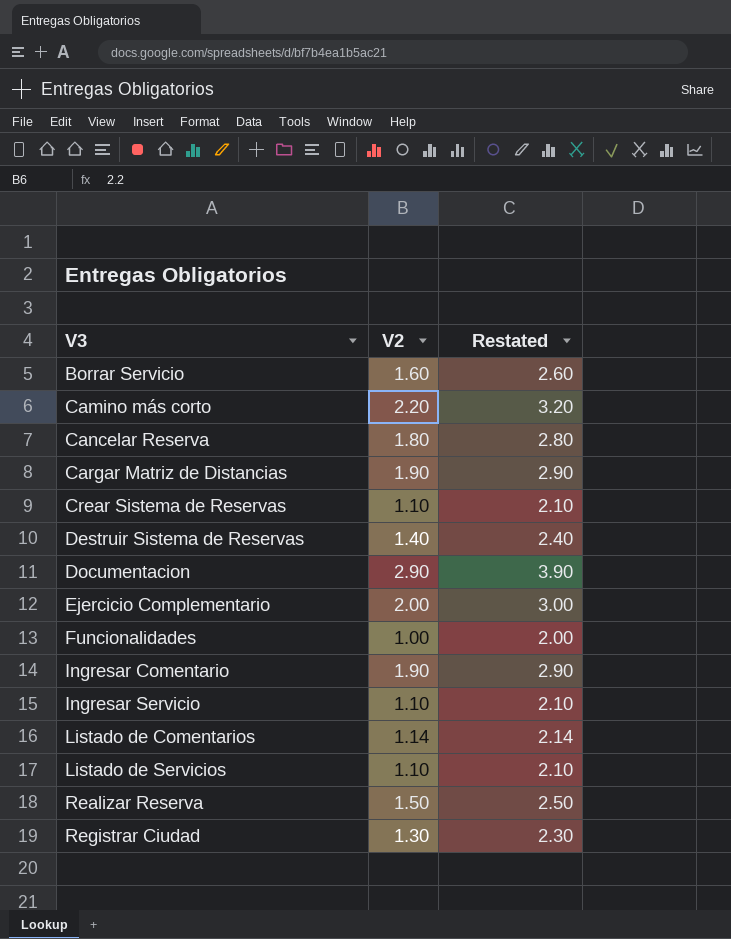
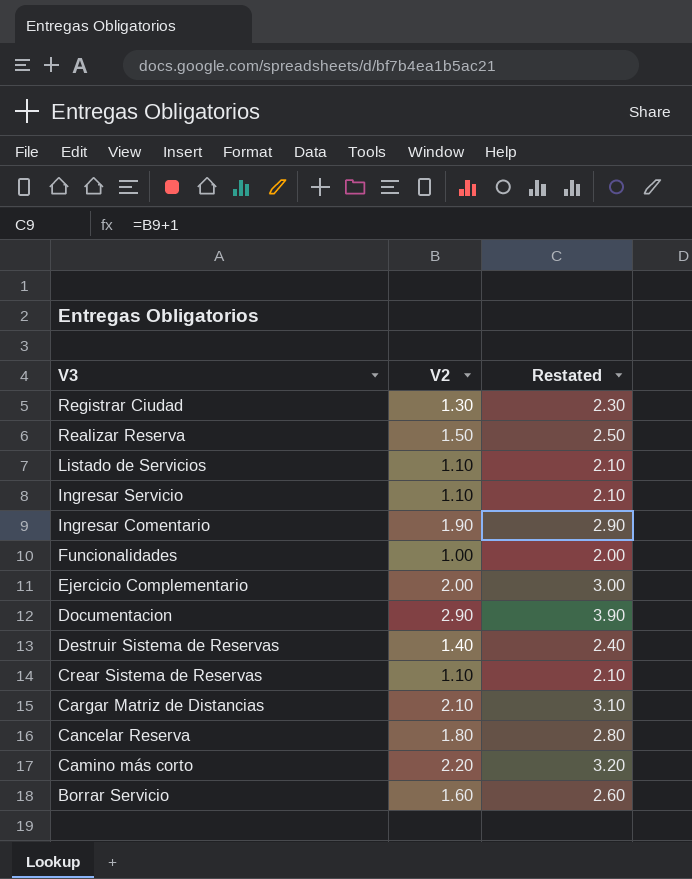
row order: V3 ascending -> V3 descending
row Listado de Comentarios: 1.14 | 2.14 -> none
Cargar Matriz de Distancias | V2: 1.90 -> 2.10
Cargar Matriz de Distancias | Restated: 2.90 -> 3.10

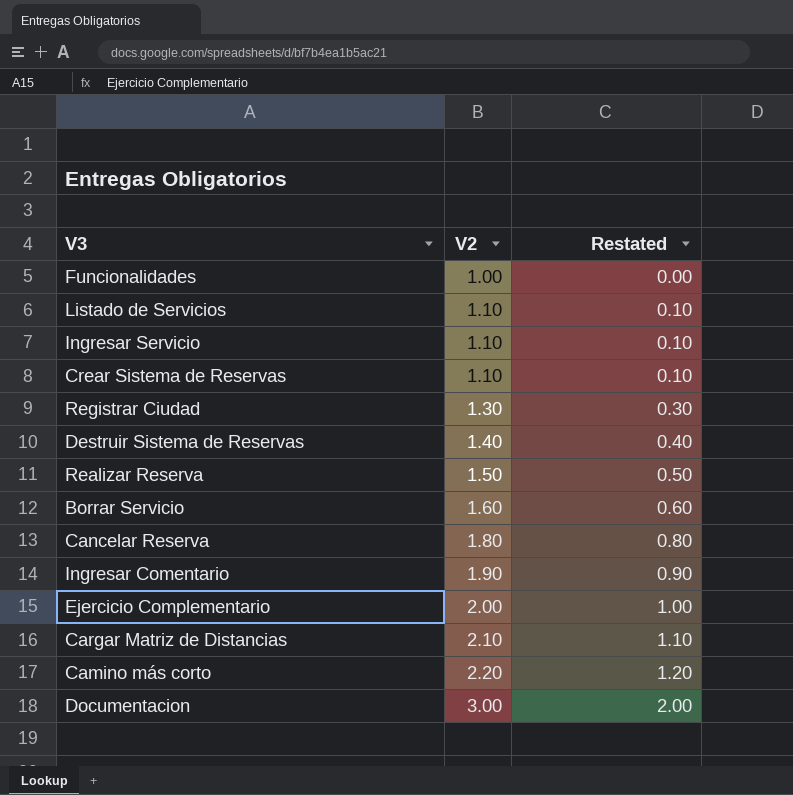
row order: V3 descending -> V2 ascending
column Restated | formula: [V2] + 1 -> [V2] - 1
Documentacion | V2: 2.90 -> 3.00

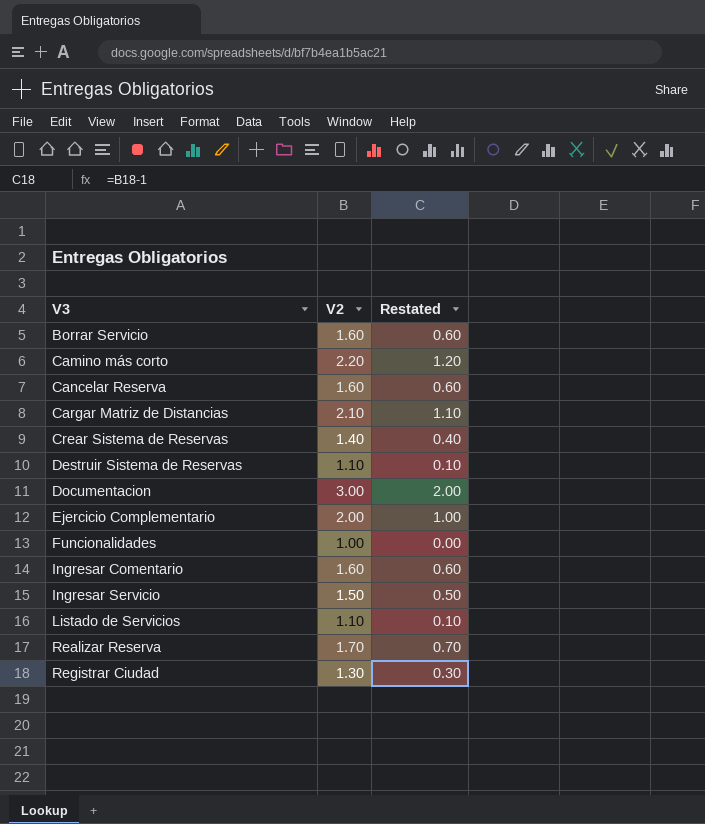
row order: V2 ascending -> V3 ascending
Cancelar Reserva | V2: 1.80 -> 1.60
Cancelar Reserva | Restated: 0.80 -> 0.60
Crear Sistema de Reservas | V2: 1.10 -> 1.40
Crear Sistema de Reservas | Restated: 0.10 -> 0.40
Destruir Sistema de Reservas | V2: 1.40 -> 1.10
Destruir Sistema de Reservas | Restated: 0.40 -> 0.10
Ingresar Comentario | V2: 1.90 -> 1.60
Ingresar Comentario | Restated: 0.90 -> 0.60
Ingresar Servicio | V2: 1.10 -> 1.50
Ingresar Servicio | Restated: 0.10 -> 0.50
Realizar Reserva | V2: 1.50 -> 1.70
Realizar Reserva | Restated: 0.50 -> 0.70

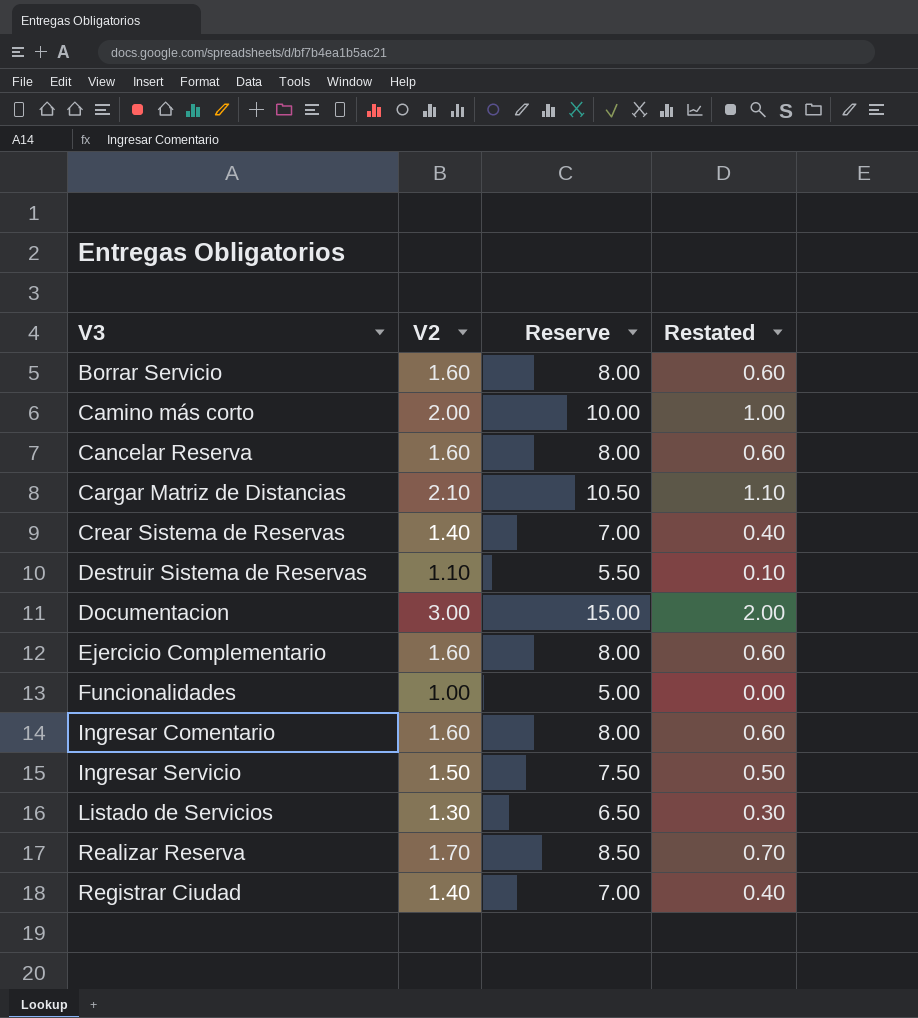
column Reserve | formula: none -> [V2] * 5
Camino más corto | V2: 2.20 -> 2.00
Camino más corto | Restated: 1.20 -> 1.00
Ejercicio Complementario | V2: 2.00 -> 1.60
Ejercicio Complementario | Restated: 1.00 -> 0.60
Listado de Servicios | V2: 1.10 -> 1.30
Listado de Servicios | Restated: 0.10 -> 0.30
Registrar Ciudad | V2: 1.30 -> 1.40
Registrar Ciudad | Restated: 0.30 -> 0.40

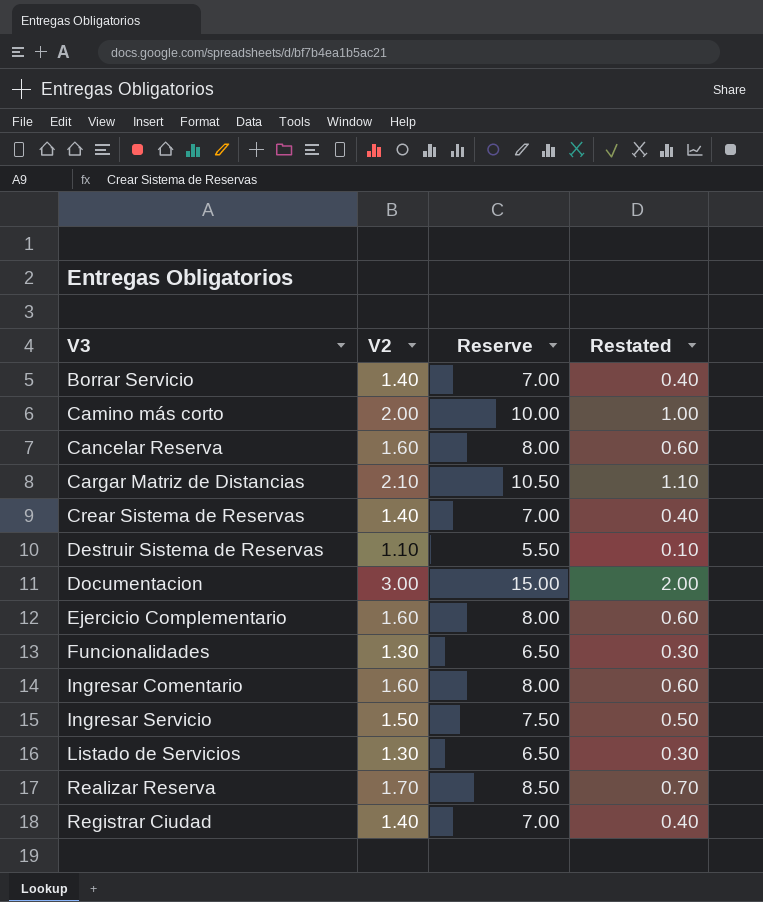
Borrar Servicio | V2: 1.60 -> 1.40
Borrar Servicio | Reserve: 8.00 -> 7.00
Borrar Servicio | Restated: 0.60 -> 0.40
Funcionalidades | V2: 1.00 -> 1.30
Funcionalidades | Reserve: 5.00 -> 6.50
Funcionalidades | Restated: 0.00 -> 0.30

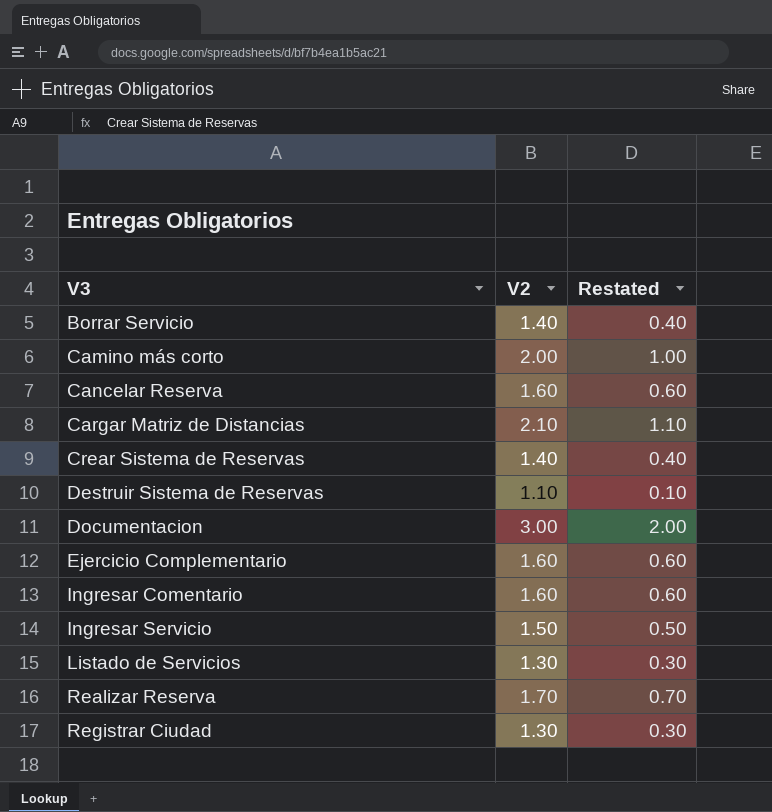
column Reserve | formula: [V2] * 5 -> none
row Funcionalidades: 1.30 | 6.50 | 0.30 -> none
Registrar Ciudad | V2: 1.40 -> 1.30
Registrar Ciudad | Restated: 0.40 -> 0.30

